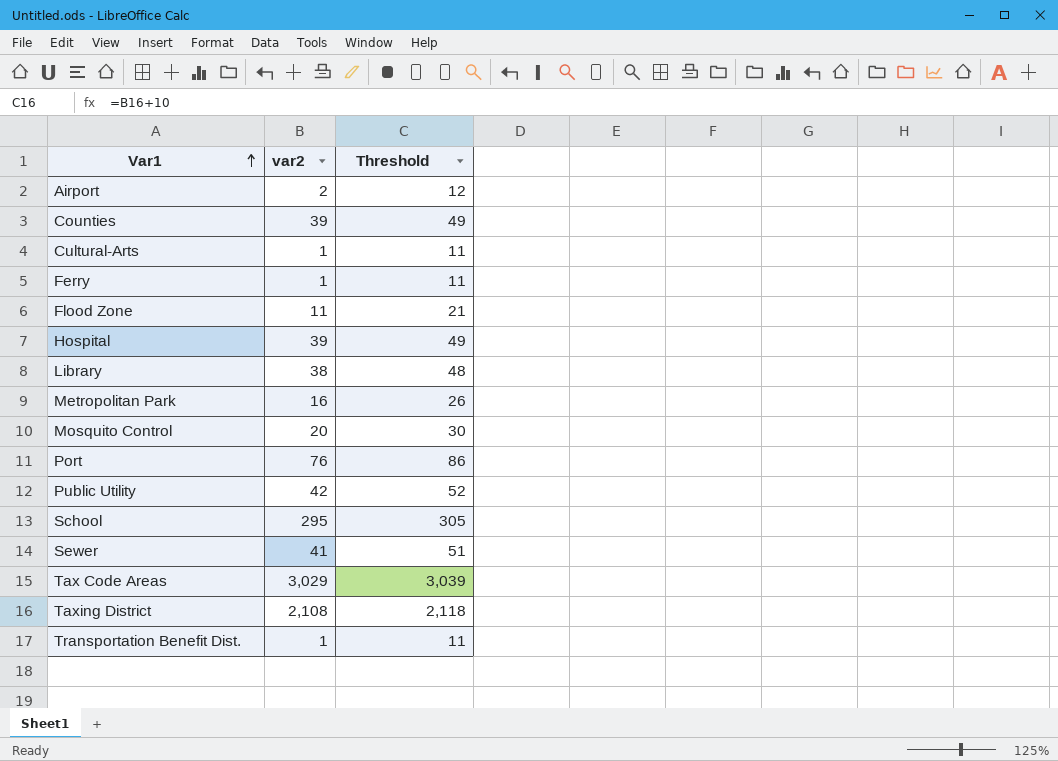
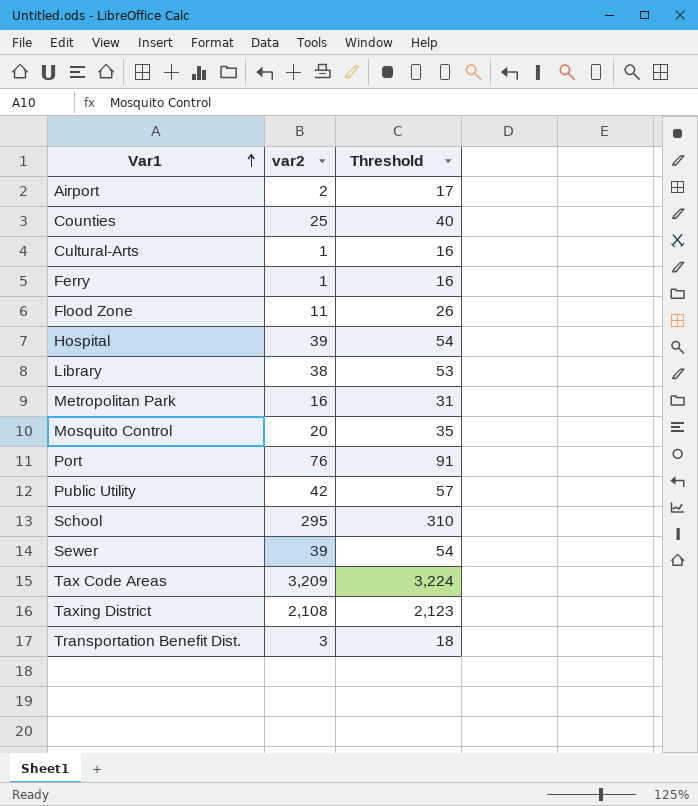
column Threshold | formula: [var2] + 10 -> [var2] + 15
Counties | var2: 39 -> 25
Sewer | var2: 41 -> 39
Tax Code Areas | var2: 3,029 -> 3,209
Transportation Benefit Dist. | var2: 1 -> 3

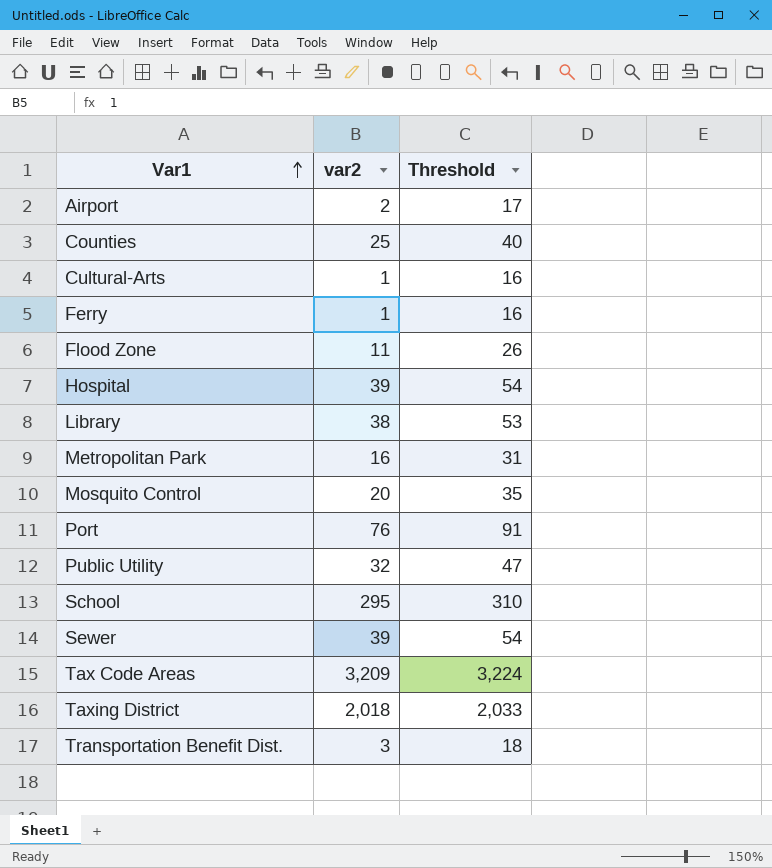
Public Utility | var2: 42 -> 32
Public Utility | Threshold: 57 -> 47
Taxing District | var2: 2,108 -> 2,018
Taxing District | Threshold: 2,123 -> 2,033

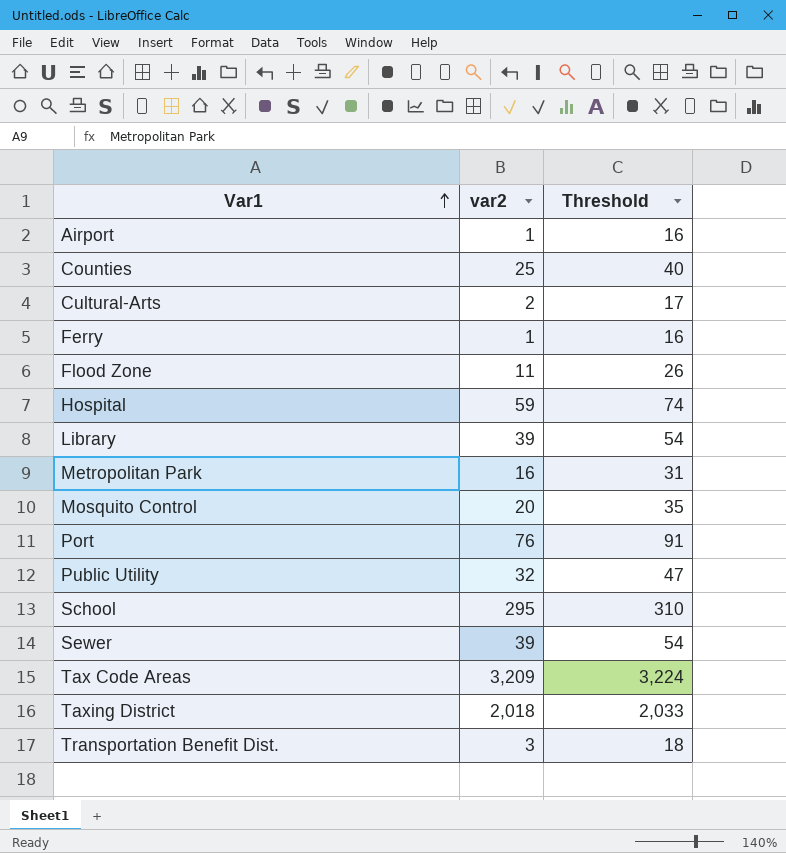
Airport | var2: 2 -> 1
Airport | Threshold: 17 -> 16
Cultural-Arts | var2: 1 -> 2
Cultural-Arts | Threshold: 16 -> 17
Hospital | var2: 39 -> 59
Hospital | Threshold: 54 -> 74
Library | var2: 38 -> 39
Library | Threshold: 53 -> 54

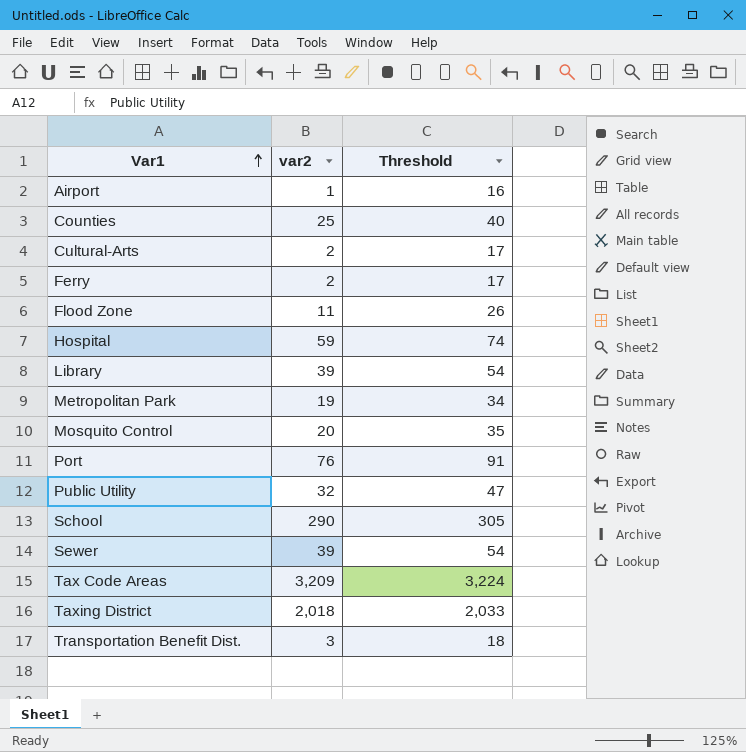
Ferry | var2: 1 -> 2
Ferry | Threshold: 16 -> 17
Metropolitan Park | var2: 16 -> 19
Metropolitan Park | Threshold: 31 -> 34
School | var2: 295 -> 290
School | Threshold: 310 -> 305

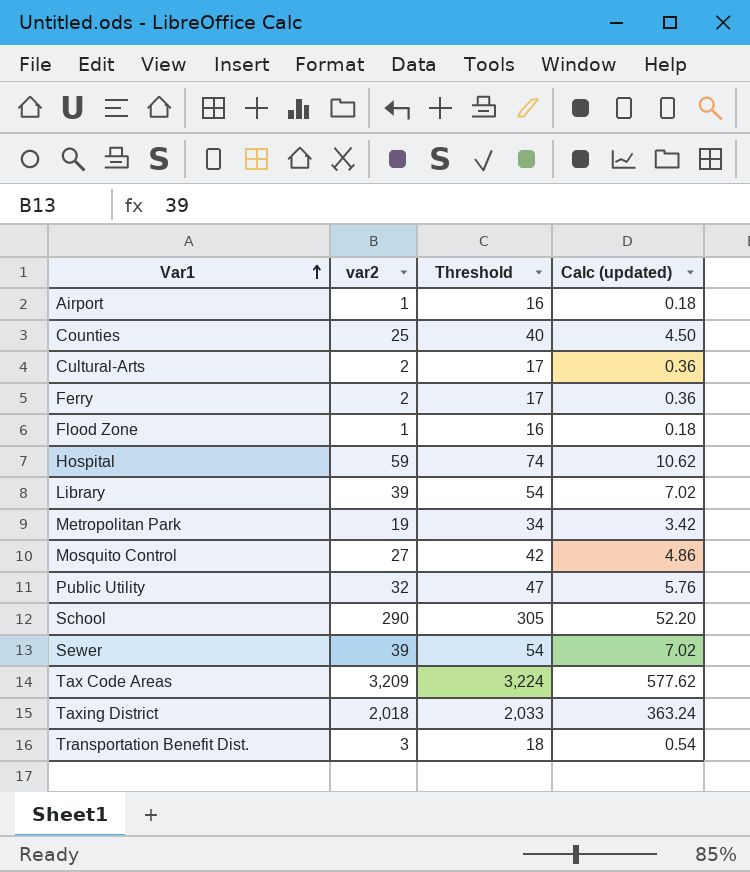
column Calc (updated) | formula: none -> [var2] * 0.18
row Port: 76 | 91 -> none
Flood Zone | var2: 11 -> 1
Flood Zone | Threshold: 26 -> 16
Mosquito Control | var2: 20 -> 27
Mosquito Control | Threshold: 35 -> 42

